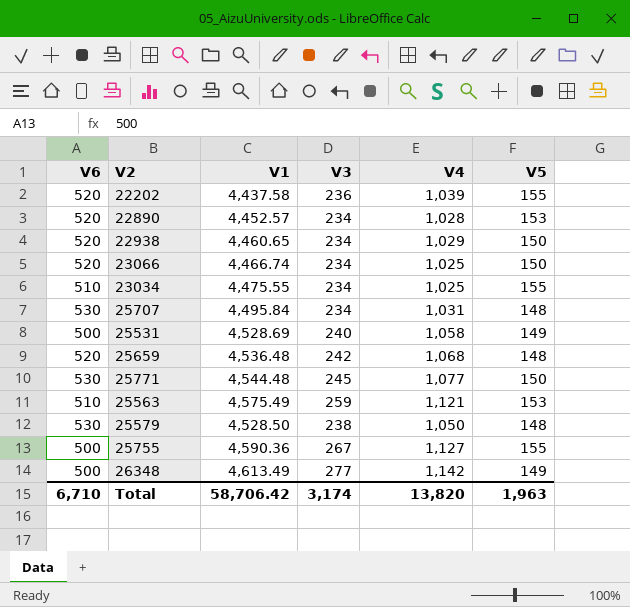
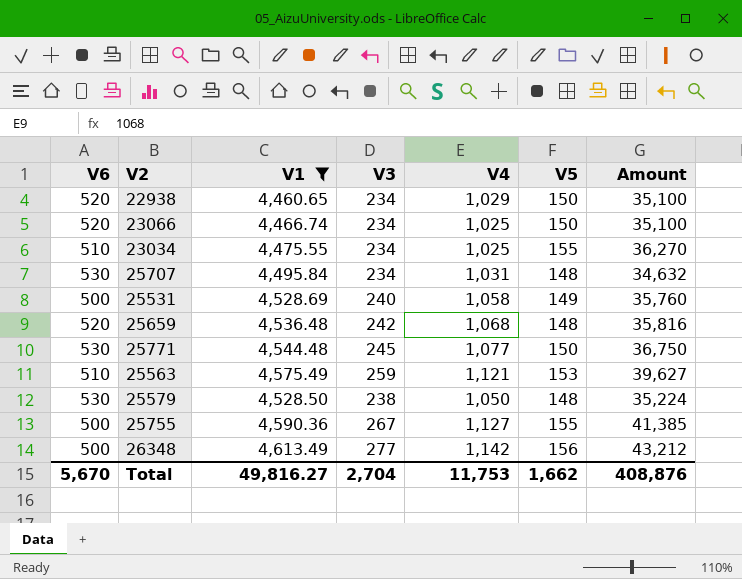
filter: none -> V1 >= 4,460.65
column Amount | formula: none -> [V3] * [V5]
26348 | V5: 149 -> 156
Total | V6: 6,710 -> 5,670
Total | V1: 58,706.42 -> 49,816.27
Total | V3: 3,174 -> 2,704
Total | V4: 13,820 -> 11,753
Total | V5: 1,963 -> 1,662

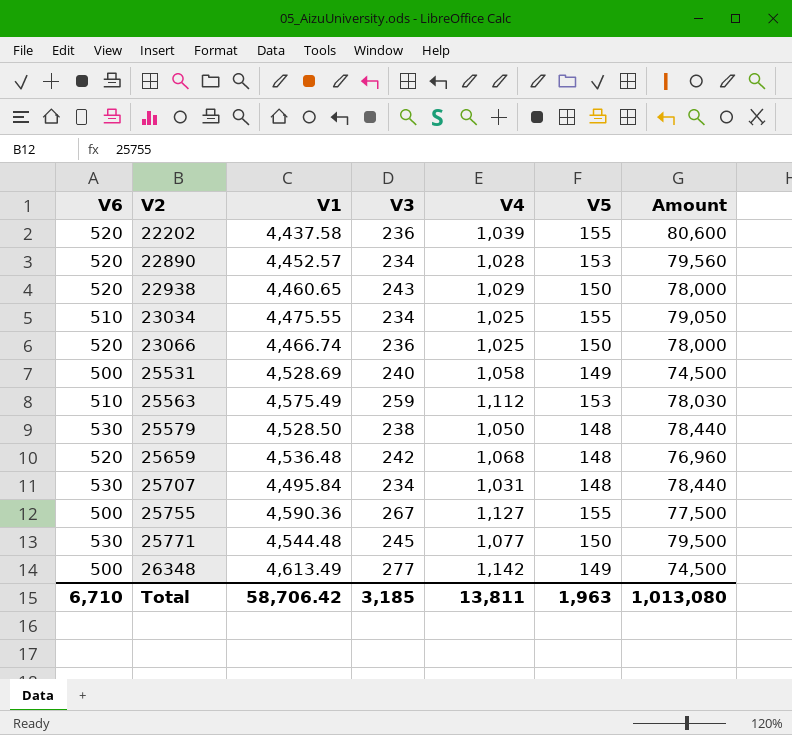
filter: V1 >= 4,460.65 -> none
row order: none -> V2 ascending
column Amount | formula: [V3] * [V5] -> [V6] * [V5]
22938 | V3: 234 -> 243
23066 | V3: 234 -> 236
25563 | V4: 1,121 -> 1,112
26348 | V5: 156 -> 149
Total | V6: 5,670 -> 6,710
Total | V1: 49,816.27 -> 58,706.42
Total | V3: 2,704 -> 3,185
Total | V4: 11,753 -> 13,811
Total | V5: 1,662 -> 1,963
Total | Amount: 408,876 -> 1,013,080

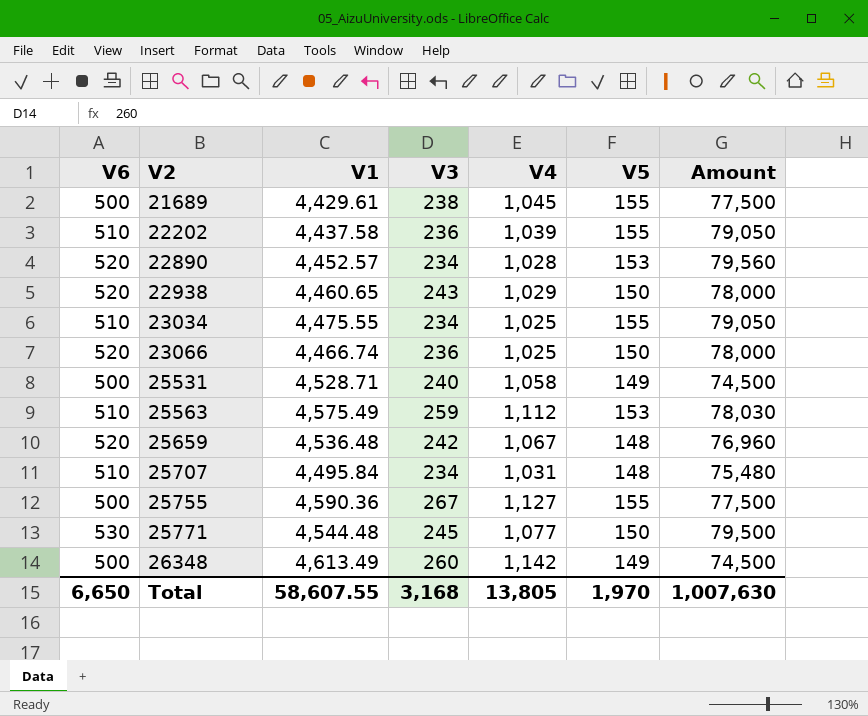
row 25579: 530 | 4,528.50 | 238 | 1,050 | 148 | 78,440 -> none
row 21689: none -> 500 | 4,429.61 | 238 | 1,045 | 155 | 77,500
22202 | V6: 520 -> 510
22202 | Amount: 80,600 -> 79,050
25531 | V1: 4,528.69 -> 4,528.71
25659 | V4: 1,068 -> 1,067
25707 | V6: 530 -> 510
25707 | Amount: 78,440 -> 75,480
26348 | V3: 277 -> 260
Total | V6: 6,710 -> 6,650
Total | V1: 58,706.42 -> 58,607.55
Total | V3: 3,185 -> 3,168
Total | V4: 13,811 -> 13,805
Total | V5: 1,963 -> 1,970
Total | Amount: 1,013,080 -> 1,007,630

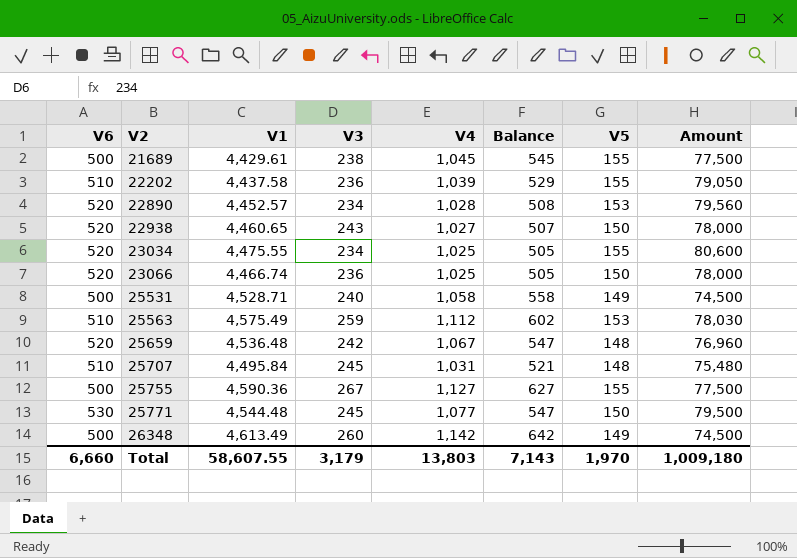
column Balance | formula: none -> [V4] - [V6]
22938 | V4: 1,029 -> 1,027
23034 | V6: 510 -> 520
23034 | Amount: 79,050 -> 80,600
25707 | V3: 234 -> 245
Total | V6: 6,650 -> 6,660
Total | V3: 3,168 -> 3,179
Total | V4: 13,805 -> 13,803
Total | Amount: 1,007,630 -> 1,009,180

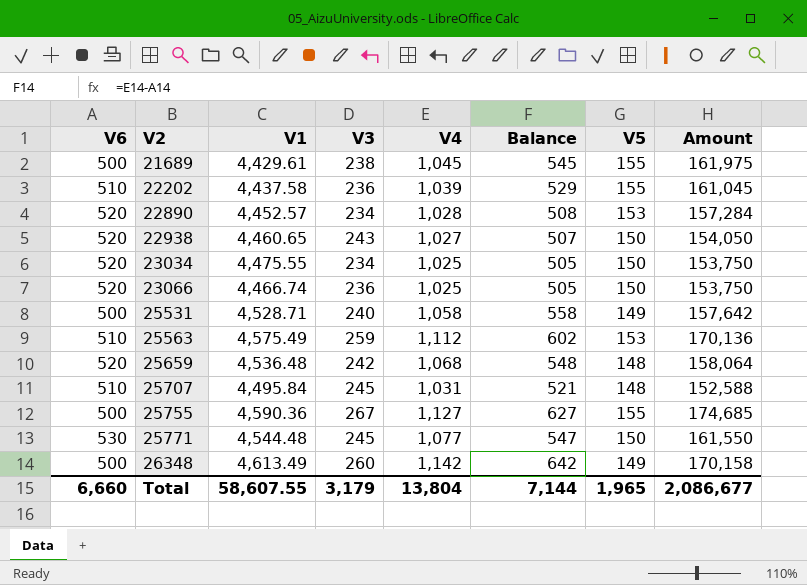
column Amount | formula: [V6] * [V5] -> [V4] * [V5]
23034 | V5: 155 -> 150
25659 | V4: 1,067 -> 1,068
25659 | Balance: 547 -> 548
Total | V4: 13,803 -> 13,804
Total | Balance: 7,143 -> 7,144
Total | V5: 1,970 -> 1,965
Total | Amount: 1,009,180 -> 2,086,677

